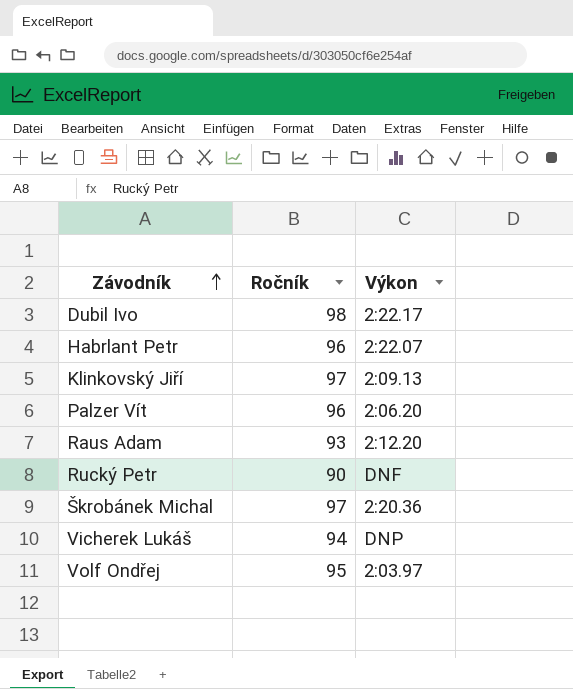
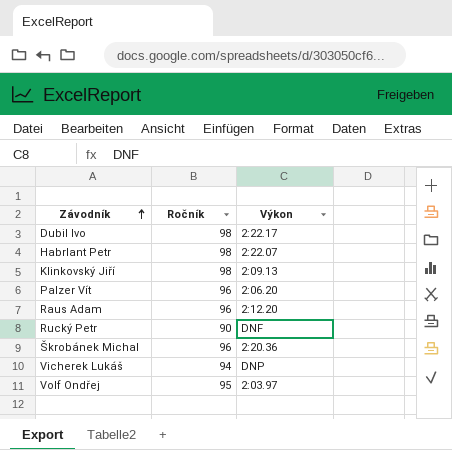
Habrlant Petr | Ročník: 96 -> 98
Klinkovský Jiří | Ročník: 97 -> 98
Raus Adam | Ročník: 93 -> 96
Škrobánek Michal | Ročník: 97 -> 96

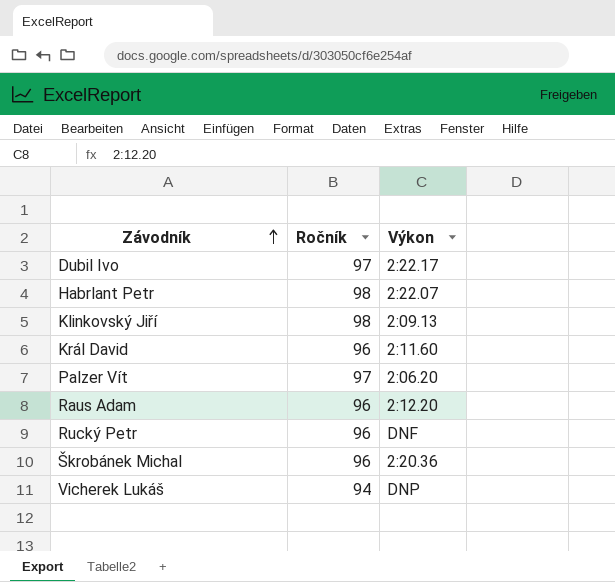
row Volf Ondřej: 95 | 2:03.97 -> none
Dubil Ivo | Ročník: 98 -> 97
row Král David: none -> 96 | 2:11.60
Palzer Vít | Ročník: 96 -> 97
Rucký Petr | Ročník: 90 -> 96

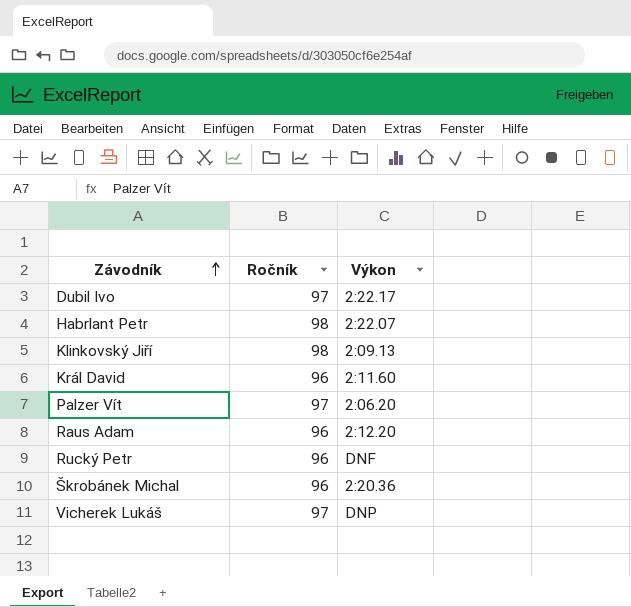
Vicherek Lukáš | Ročník: 94 -> 97

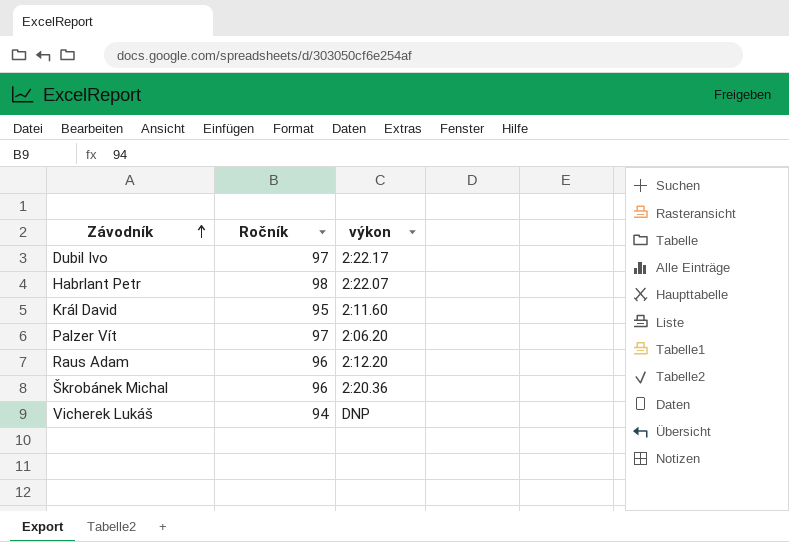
column name: Výkon -> výkon
row Klinkovský Jiří: 98 | 2:09.13 -> none
row Rucký Petr: 96 | DNF -> none
Král David | Ročník: 96 -> 95
Vicherek Lukáš | Ročník: 97 -> 94

